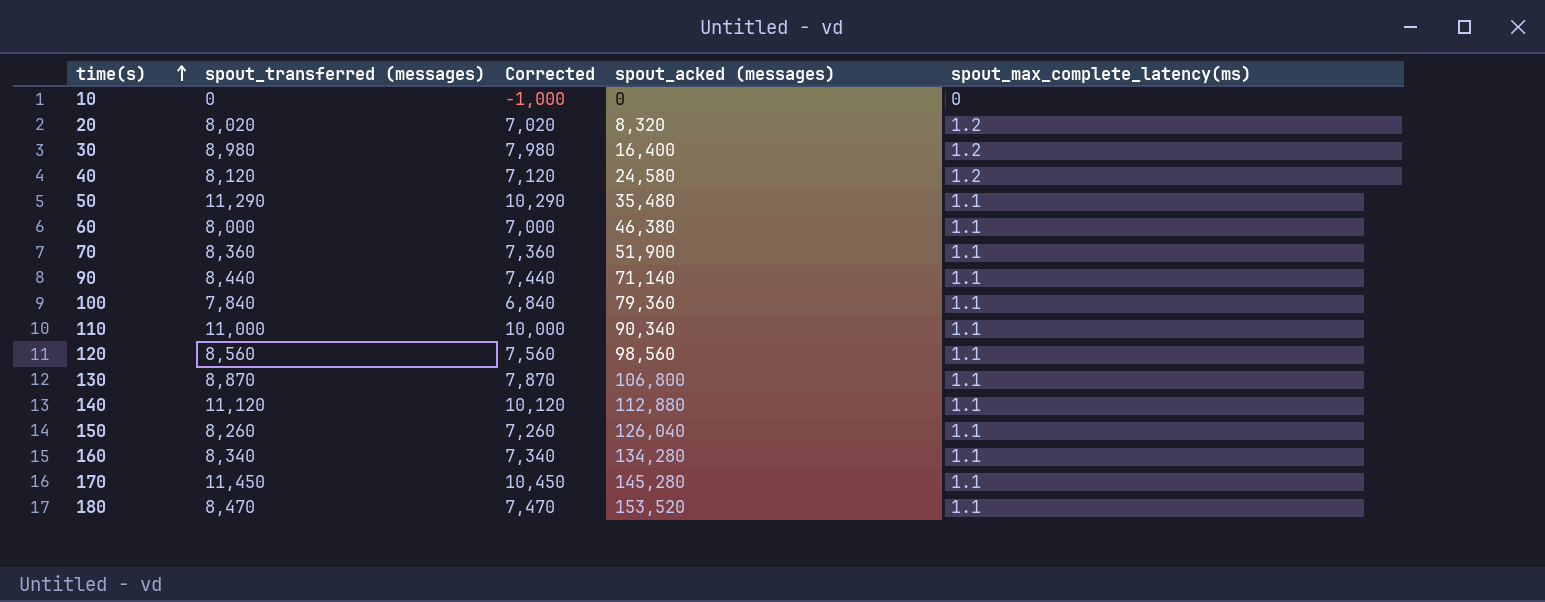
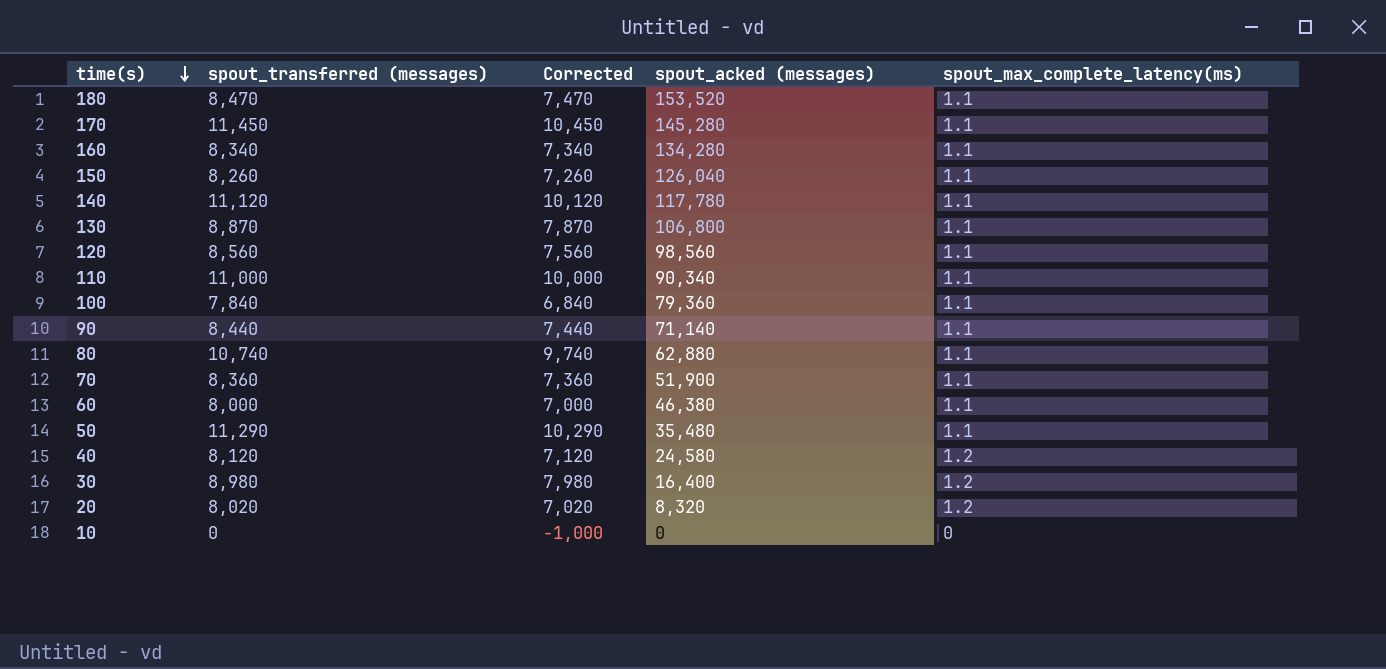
row order: time(s) ascending -> time(s) descending
140 | spout_acked (messages): 112,880 -> 117,780
row 80: none -> 10,740 | 9,740 | 62,880 | 1.1

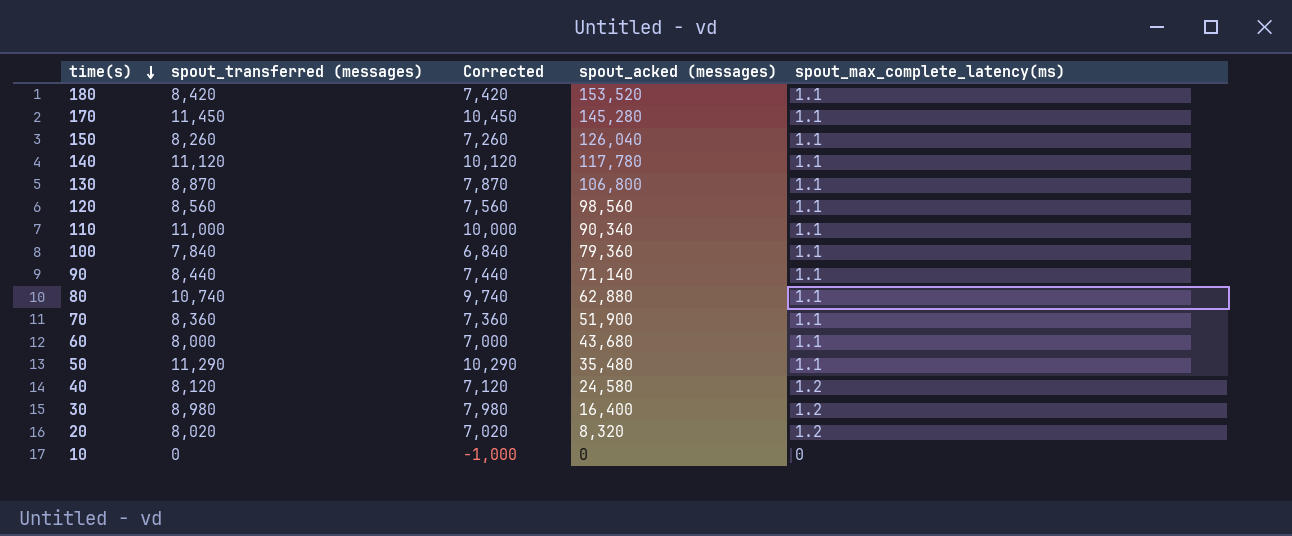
row 160: 8,340 | 7,340 | 134,280 | 1.1 -> none
180 | spout_transferred (messages): 8,470 -> 8,420
180 | Corrected: 7,470 -> 7,420
60 | spout_acked (messages): 46,380 -> 43,680

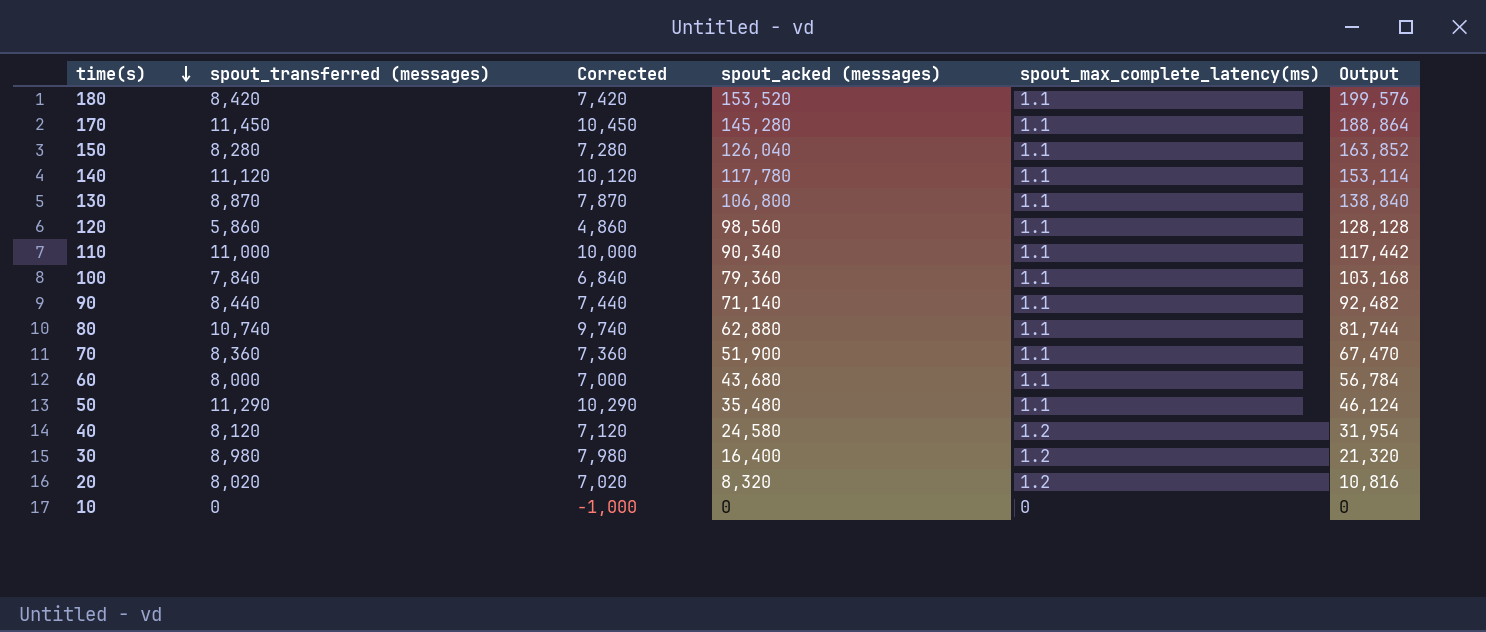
column Output | formula: none -> [spout_acked (messages)] * 1.3
150 | spout_transferred (messages): 8,260 -> 8,280
150 | Corrected: 7,260 -> 7,280
120 | spout_transferred (messages): 8,560 -> 5,860
120 | Corrected: 7,560 -> 4,860

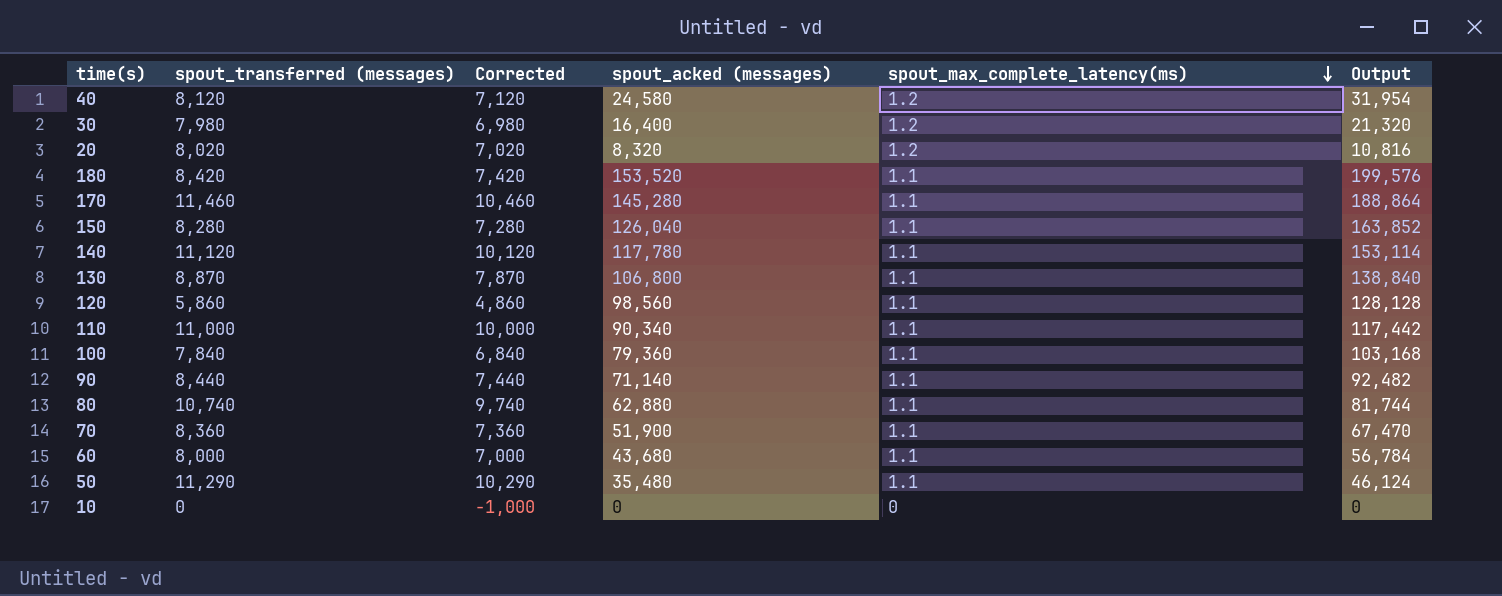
row order: time(s) descending -> spout_max_complete_latency(ms) descending
30 | spout_transferred (messages): 8,980 -> 7,980
30 | Corrected: 7,980 -> 6,980
170 | spout_transferred (messages): 11,450 -> 11,460
170 | Corrected: 10,450 -> 10,460

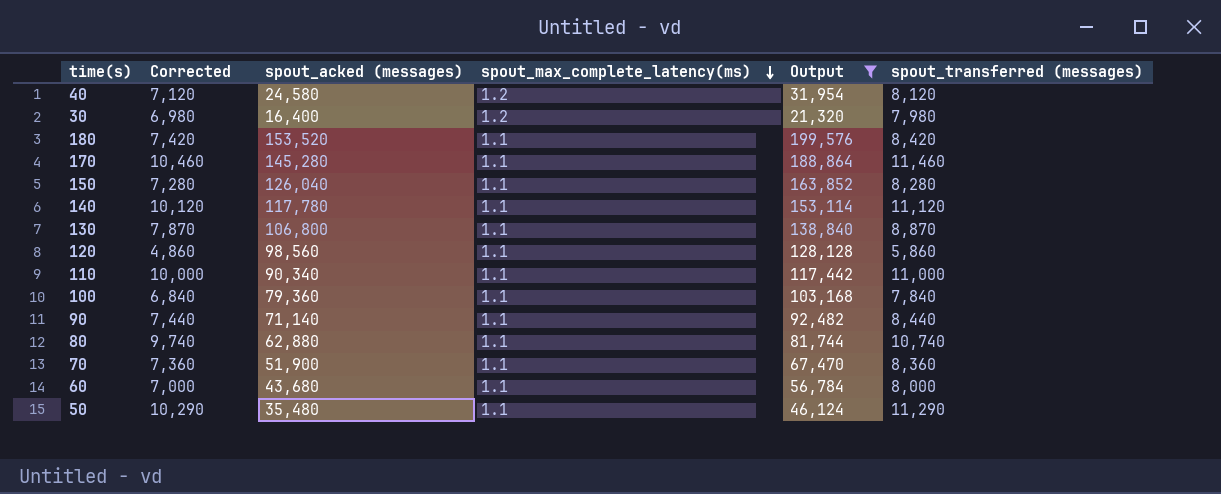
filter: none -> Output >= 21,320
column spout_transferred (messages) | position: 2 -> 6

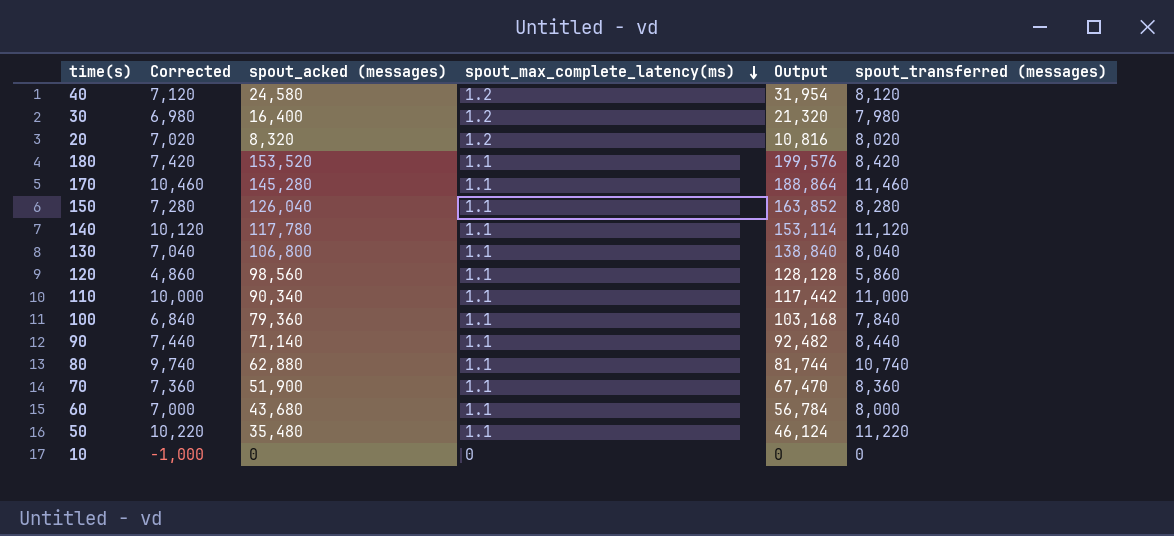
filter: Output >= 21,320 -> none
130 | Corrected: 7,870 -> 7,040
130 | spout_transferred (messages): 8,870 -> 8,040
50 | Corrected: 10,290 -> 10,220
50 | spout_transferred (messages): 11,290 -> 11,220

